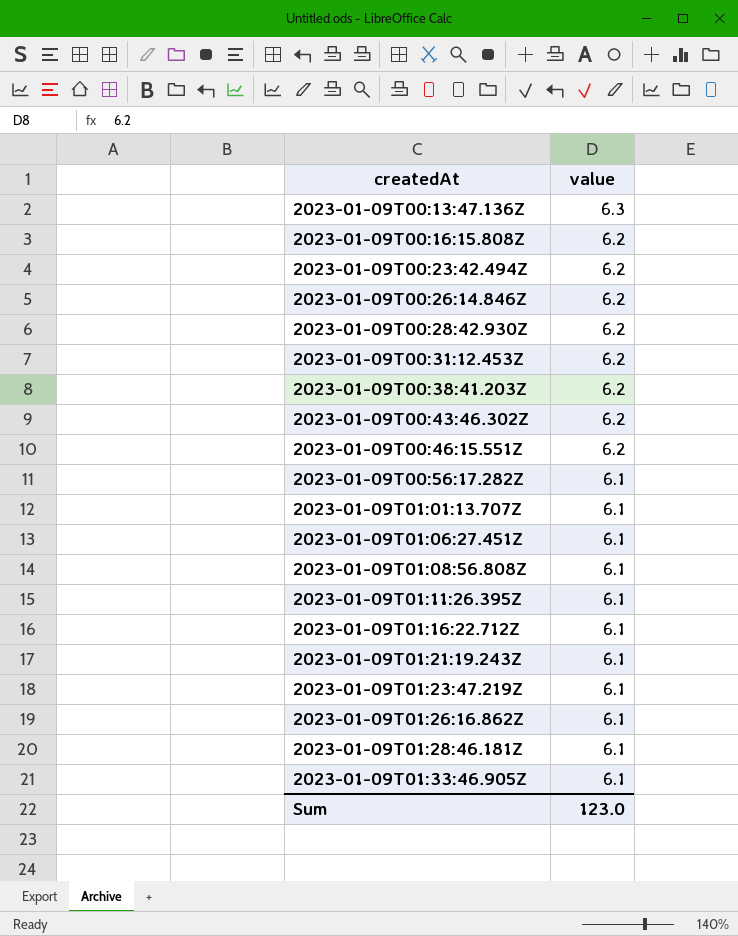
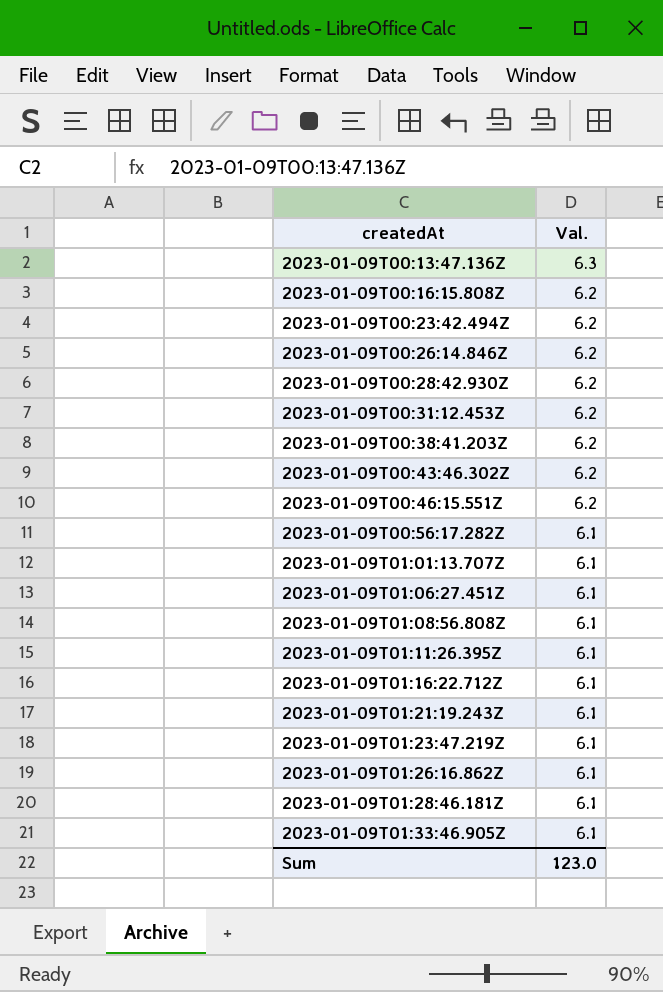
column name: value -> Val.

